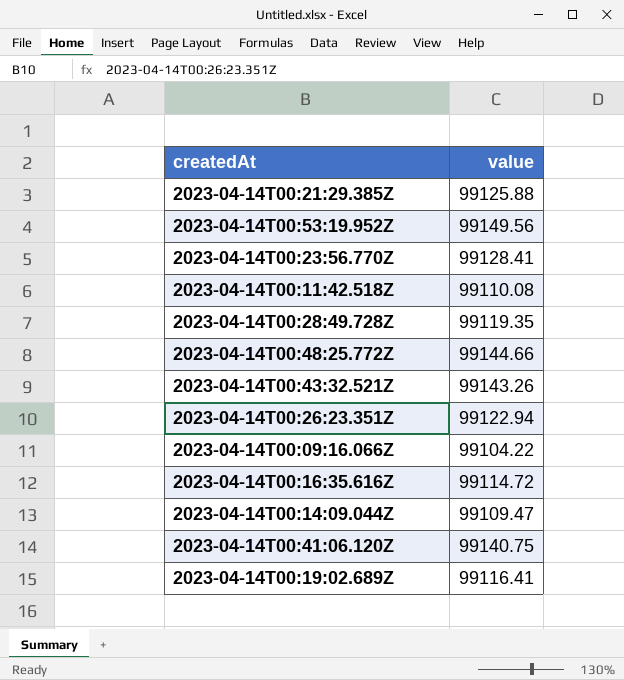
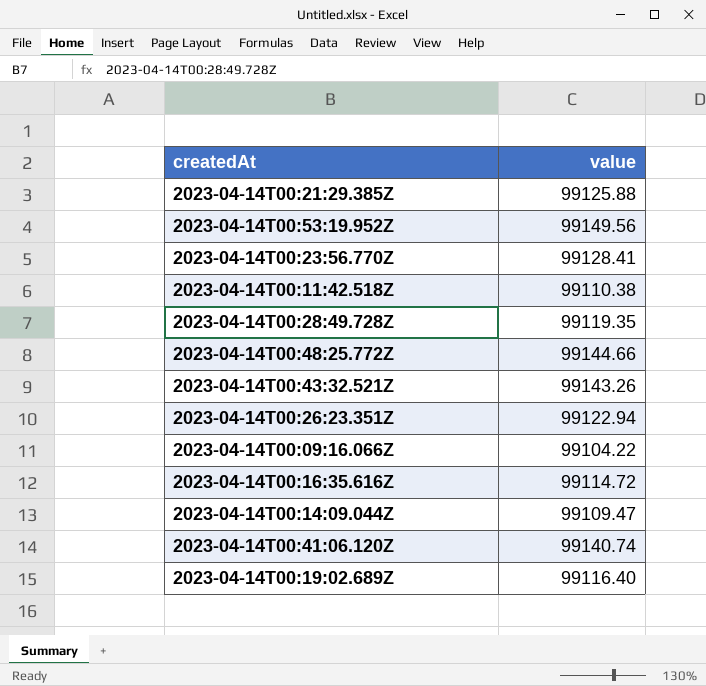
2023-04-14T00:11:42.518Z | value: 99110.08 -> 99110.38
2023-04-14T00:41:06.120Z | value: 99140.75 -> 99140.74
2023-04-14T00:19:02.689Z | value: 99116.41 -> 99116.40

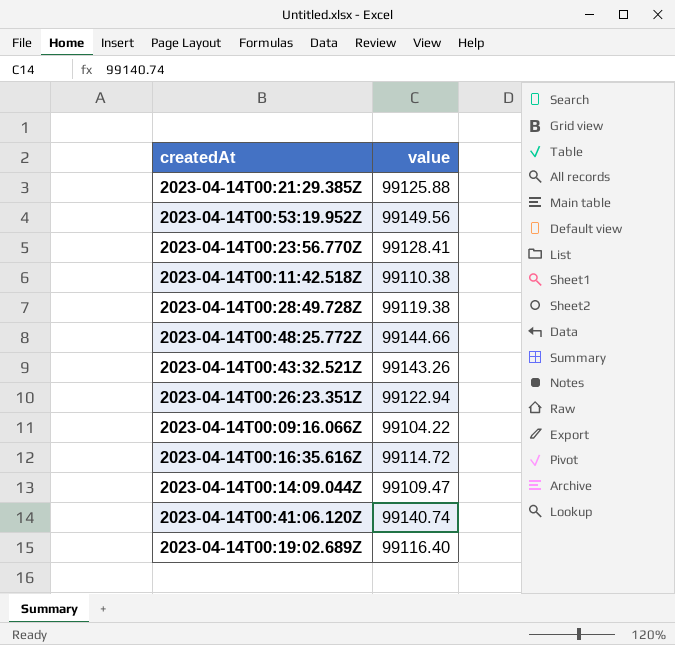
2023-04-14T00:28:49.728Z | value: 99119.35 -> 99119.38

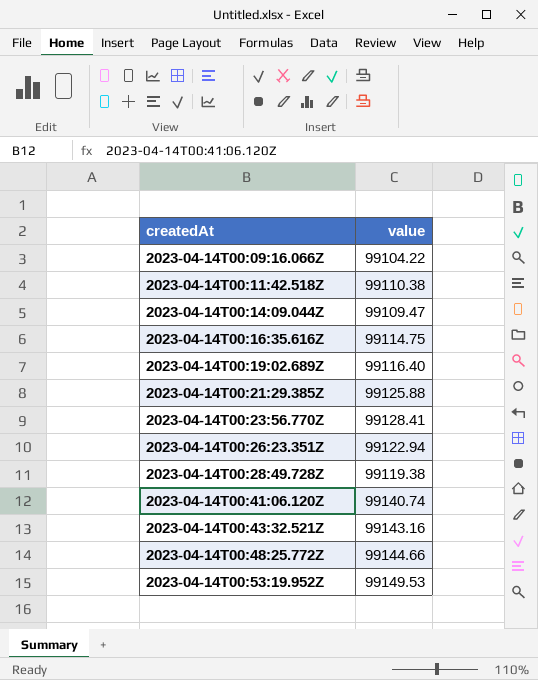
row order: none -> createdAt ascending
2023-04-14T00:16:35.616Z | value: 99114.72 -> 99114.75
2023-04-14T00:43:32.521Z | value: 99143.26 -> 99143.16
2023-04-14T00:53:19.952Z | value: 99149.56 -> 99149.53

